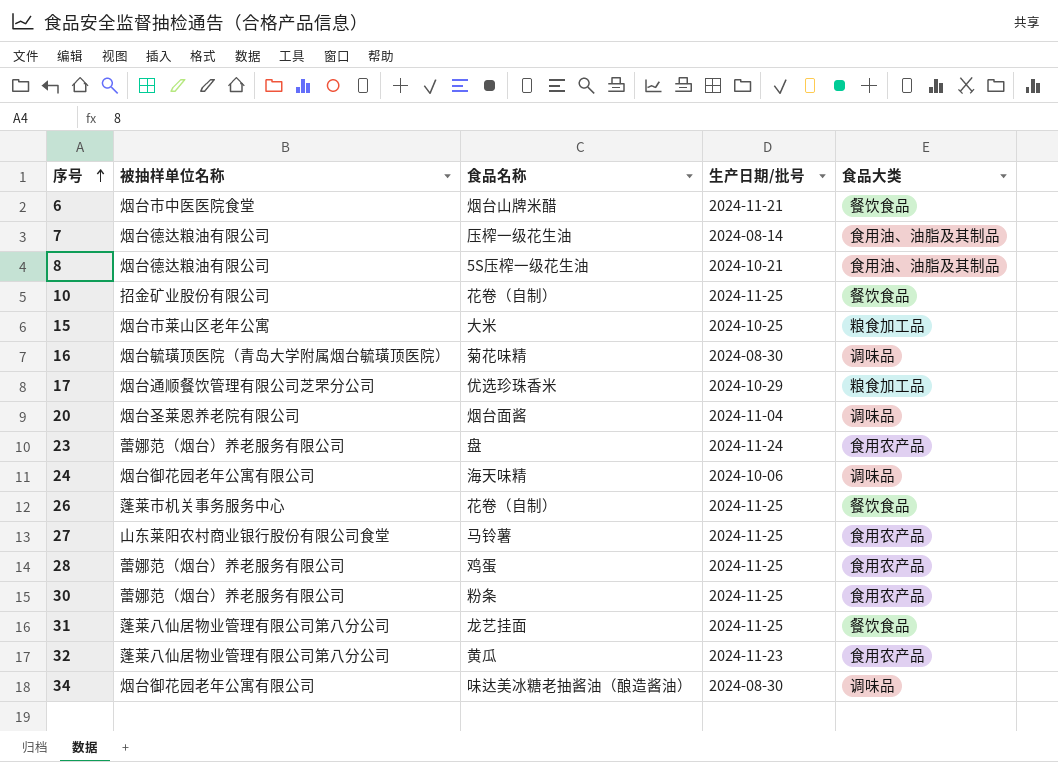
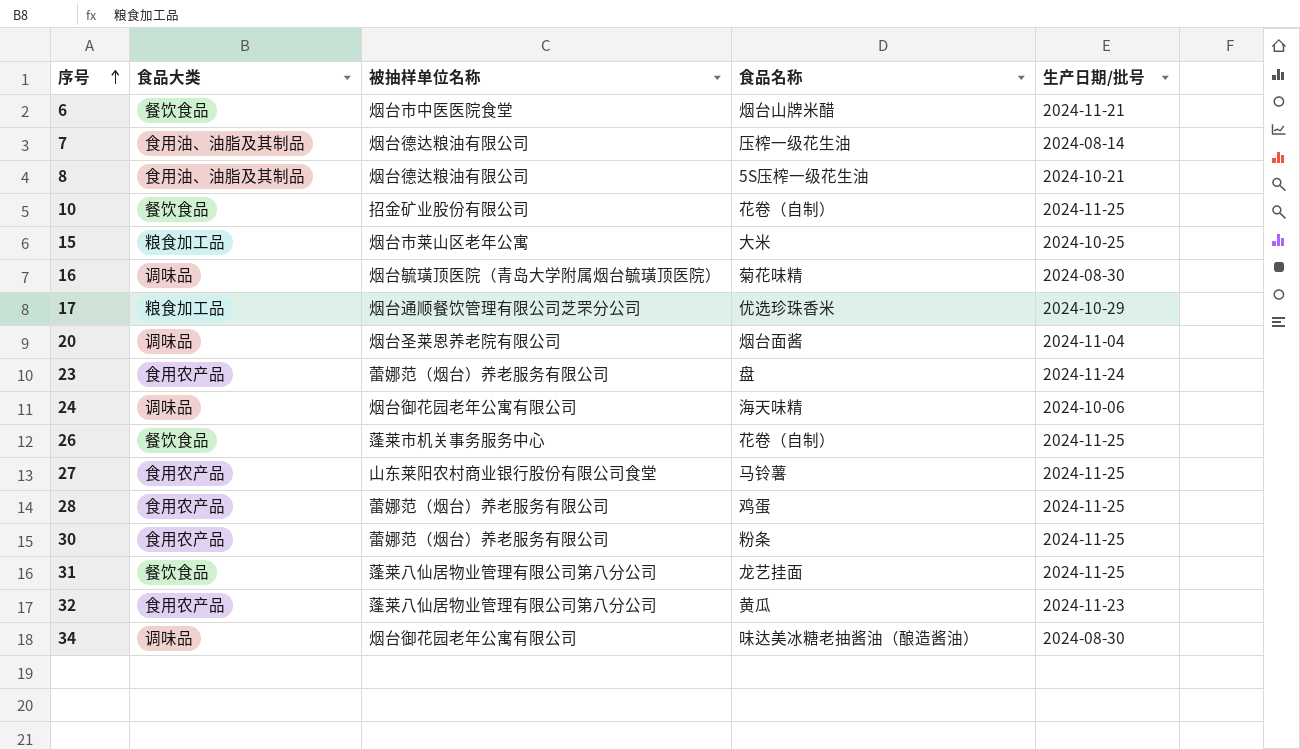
column 食品大类 | position: 5 -> 2

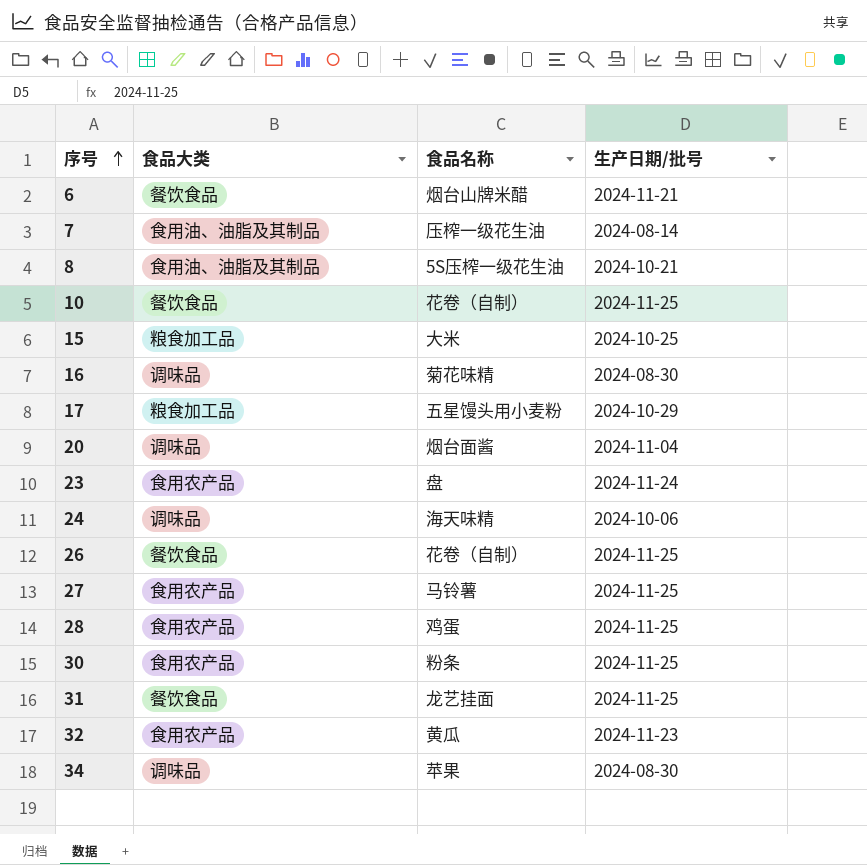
column 被抽样单位名称 | position: 3 -> none
17 | 食品名称: 优选珍珠香米 -> 五星馒头用小麦粉
34 | 食品名称: 味达美冰糖老抽酱油（酿造酱油） -> 苹果

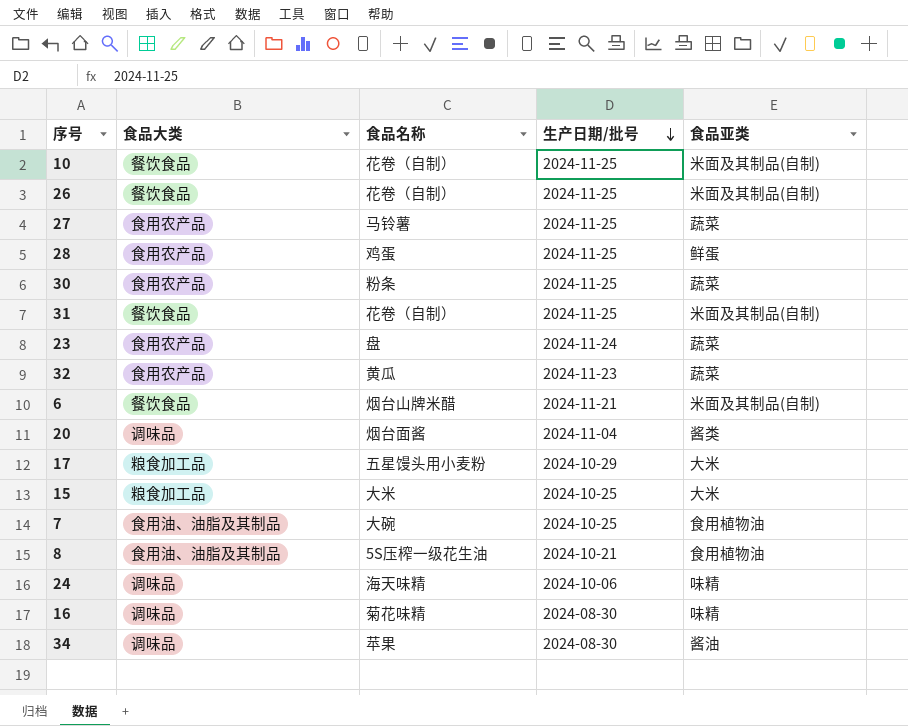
row order: 序号 ascending -> 生产日期/批号 descending
column 食品亚类 | position: none -> 5
31 | 食品名称: 龙艺挂面 -> 花卷（自制）
7 | 食品名称: 压榨一级花生油 -> 大碗
7 | 生产日期/批号: 2024-08-14 -> 2024-10-25

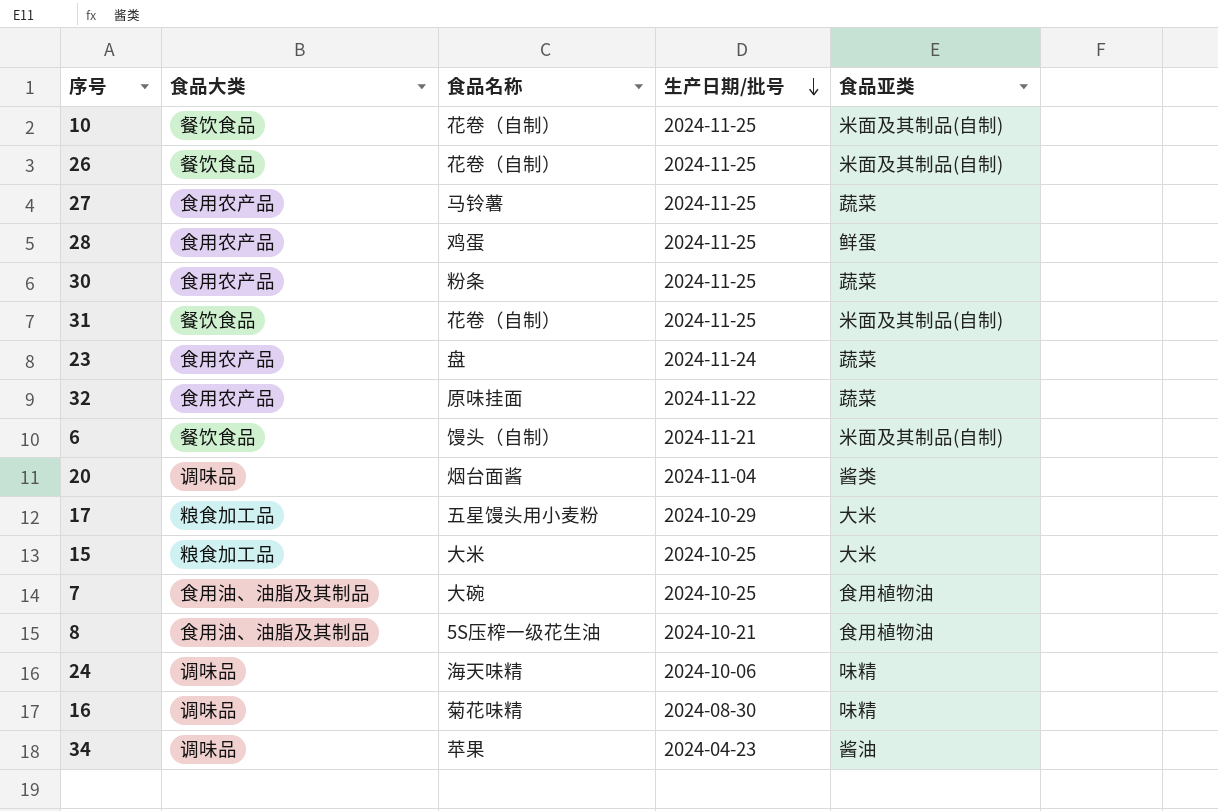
32 | 食品名称: 黄瓜 -> 原味挂面
32 | 生产日期/批号: 2024-11-23 -> 2024-11-22
6 | 食品名称: 烟台山牌米醋 -> 馒头（自制）
34 | 生产日期/批号: 2024-08-30 -> 2024-04-23

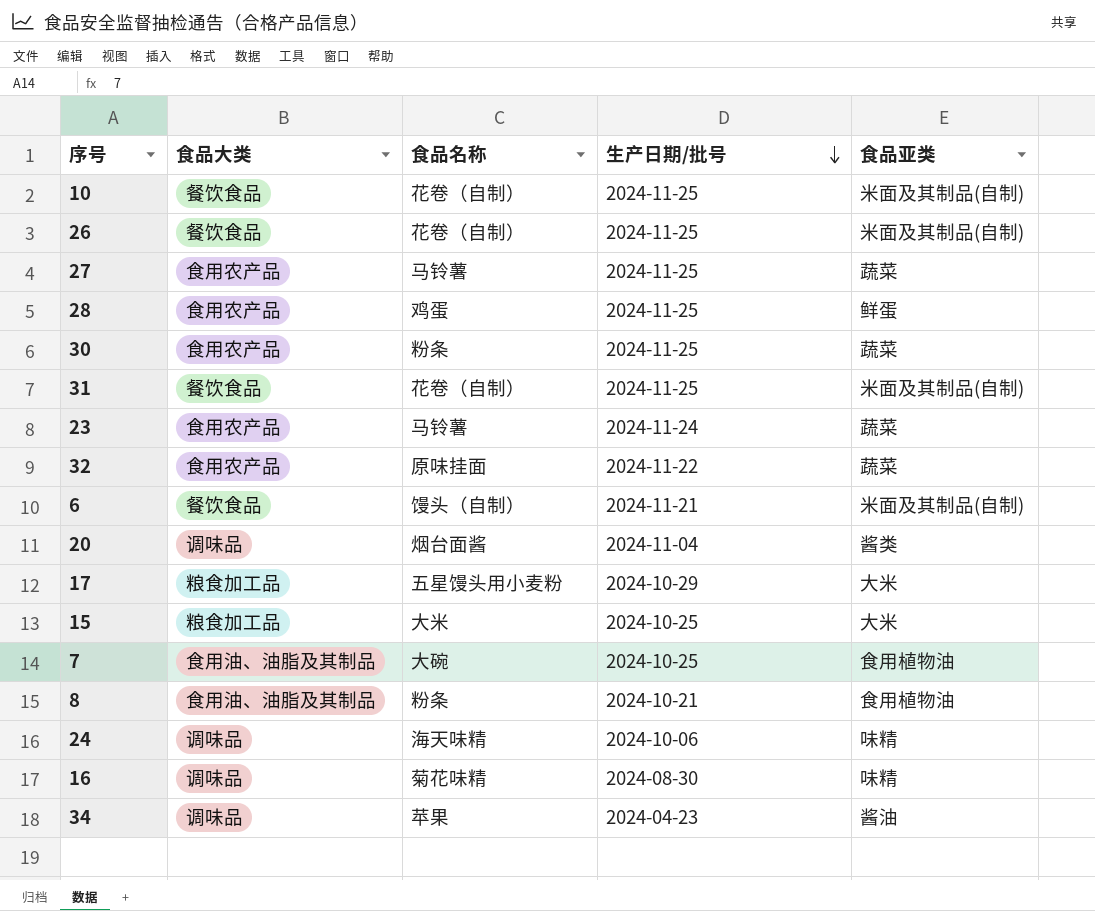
23 | 食品名称: 盘 -> 马铃薯
8 | 食品名称: 5S压榨一级花生油 -> 粉条

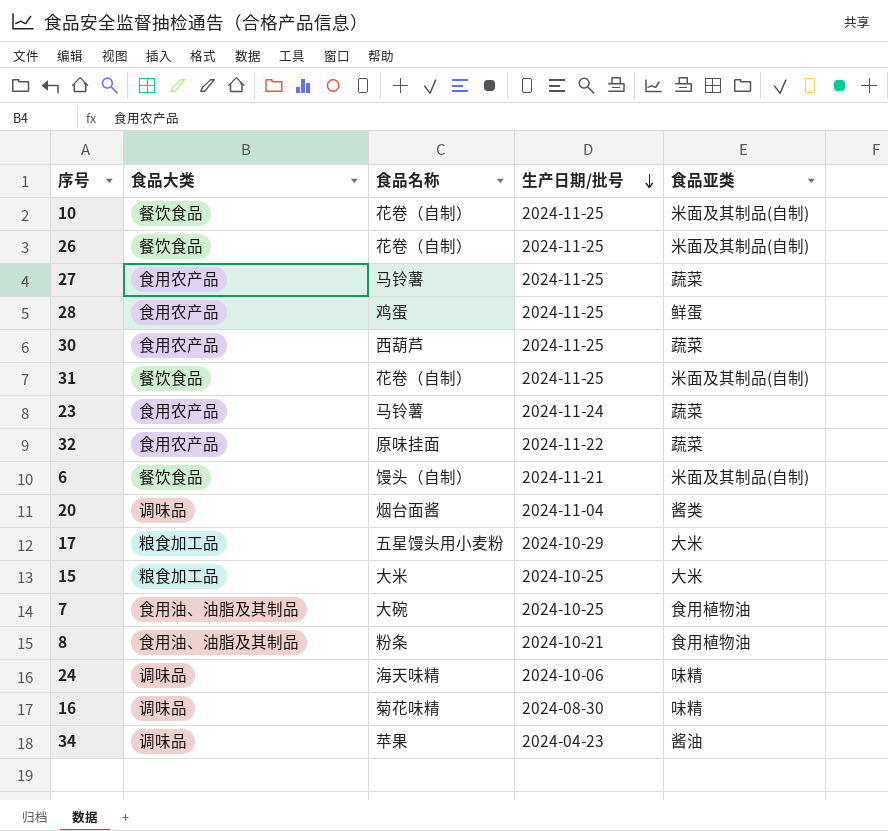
30 | 食品名称: 粉条 -> 西葫芦

